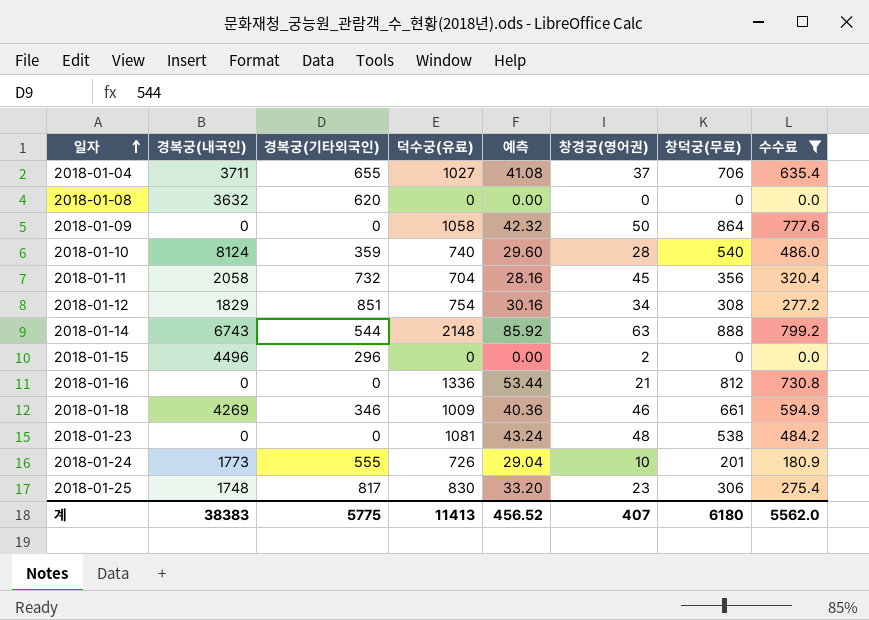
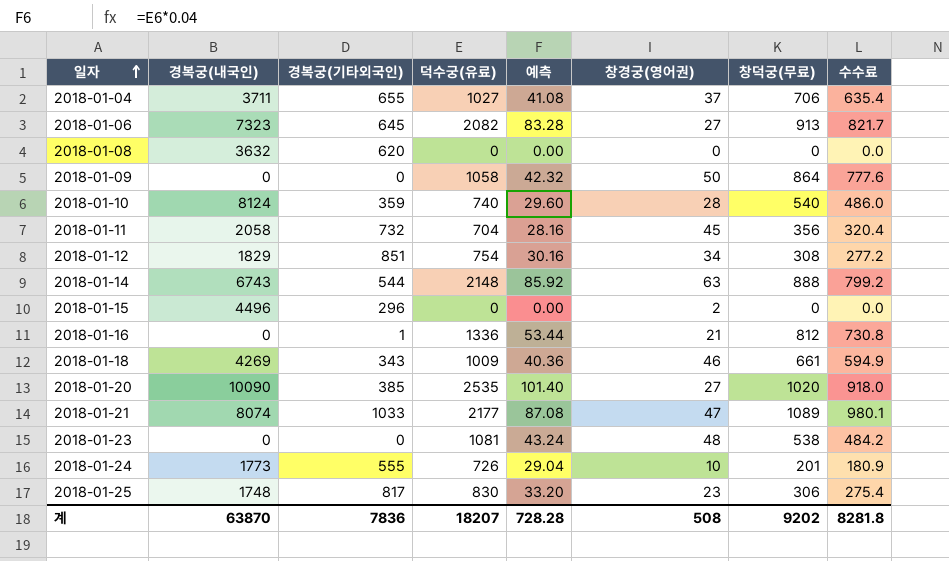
filter: 수수료 <= 799.2 -> none
2018-01-16 | 경복궁(기타외국인): 0 -> 1
2018-01-18 | 경복궁(기타외국인): 346 -> 343
계 | 경복궁(내국인): 38383 -> 63870
계 | 경복궁(기타외국인): 5775 -> 7836
계 | 덕수궁(유료): 11413 -> 18207
계 | 예측: 456.52 -> 728.28
계 | 창경궁(영어권): 407 -> 508
계 | 창덕궁(무료): 6180 -> 9202
계 | 수수료: 5562.0 -> 8281.8

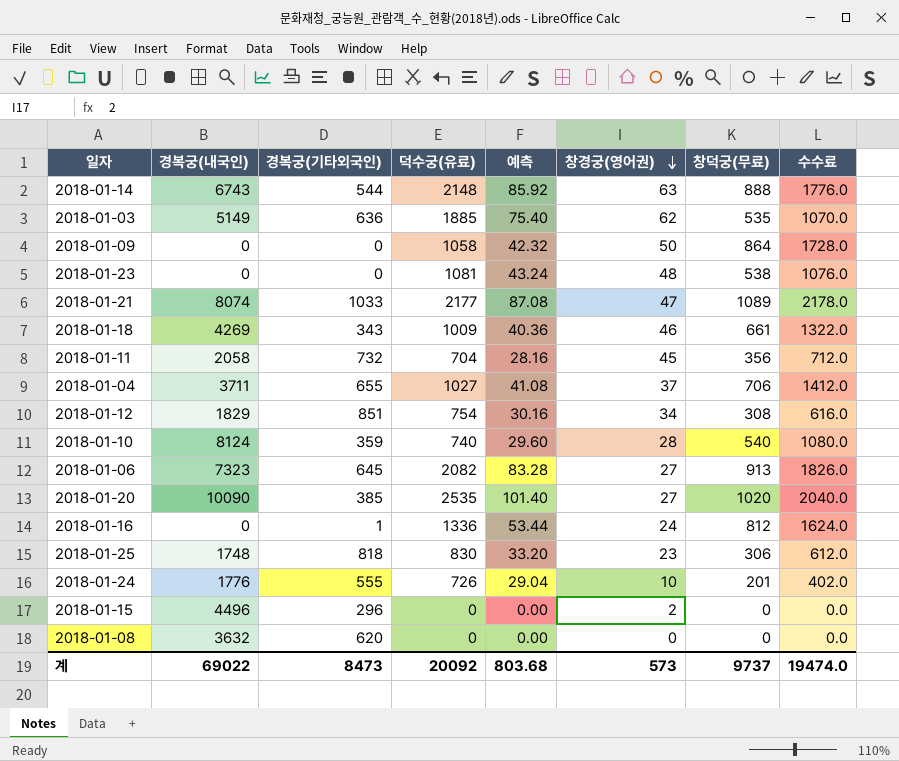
row order: 일자 ascending -> 창경궁(영어권) descending
column 수수료 | formula: [창덕궁(무료)] * 0.9 -> [창덕궁(무료)] * 2
row 2018-01-03: none -> 5149 | 636 | 1885 | 75.40 | 62 | 535 | 1070.0
2018-01-16 | 창경궁(영어권): 21 -> 24
2018-01-25 | 경복궁(기타외국인): 817 -> 818
2018-01-24 | 경복궁(내국인): 1773 -> 1776
계 | 경복궁(내국인): 63870 -> 69022
계 | 경복궁(기타외국인): 7836 -> 8473
계 | 덕수궁(유료): 18207 -> 20092
계 | 예측: 728.28 -> 803.68
계 | 창경궁(영어권): 508 -> 573
계 | 창덕궁(무료): 9202 -> 9737
계 | 수수료: 8281.8 -> 19474.0

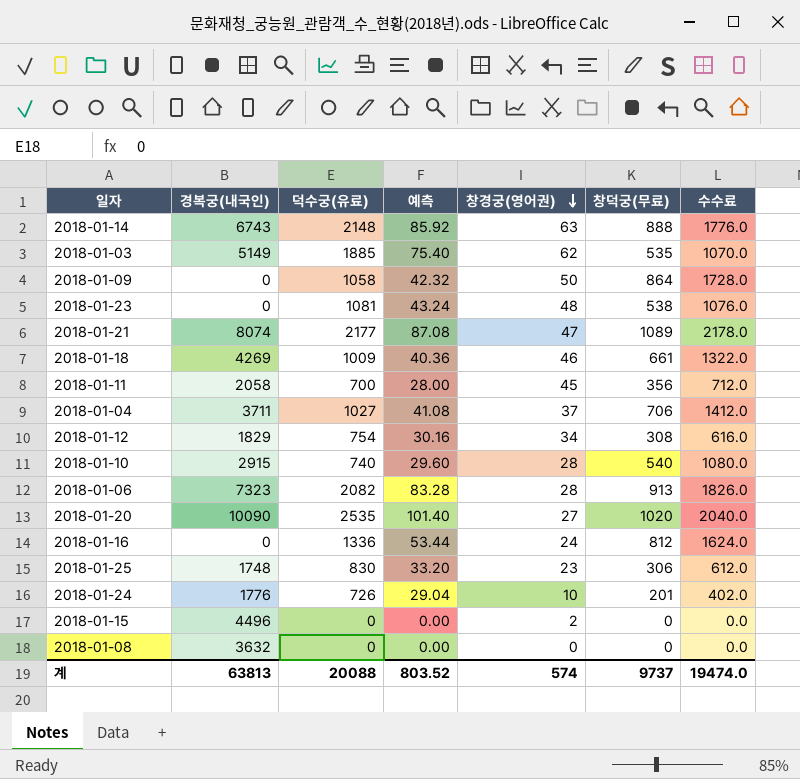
column 경복궁(기타외국인) | position: 3 -> none
2018-01-11 | 덕수궁(유료): 704 -> 700
2018-01-11 | 예측: 28.16 -> 28.00
2018-01-10 | 경복궁(내국인): 8124 -> 2915
2018-01-06 | 창경궁(영어권): 27 -> 28
계 | 경복궁(내국인): 69022 -> 63813
계 | 덕수궁(유료): 20092 -> 20088
계 | 예측: 803.68 -> 803.52
계 | 창경궁(영어권): 573 -> 574

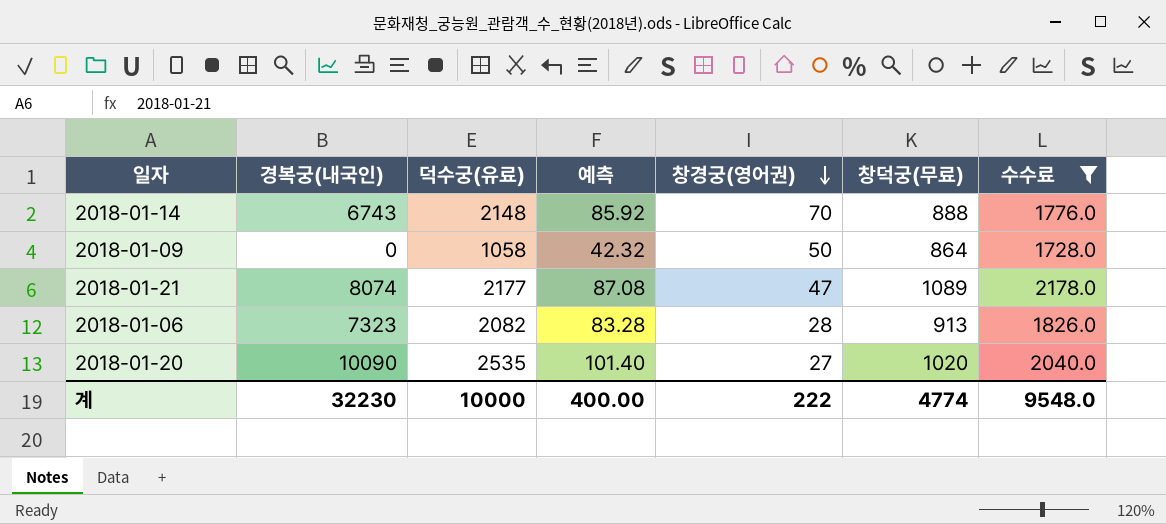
filter: none -> 수수료 >= 1728.0
2018-01-14 | 창경궁(영어권): 63 -> 70
계 | 경복궁(내국인): 63813 -> 32230
계 | 덕수궁(유료): 20088 -> 10000
계 | 예측: 803.52 -> 400.00
계 | 창경궁(영어권): 574 -> 222
계 | 창덕궁(무료): 9737 -> 4774
계 | 수수료: 19474.0 -> 9548.0

